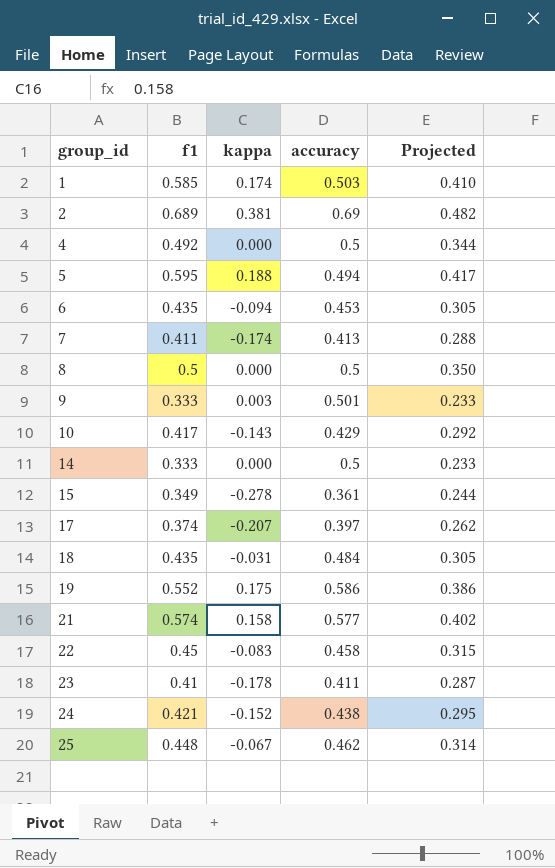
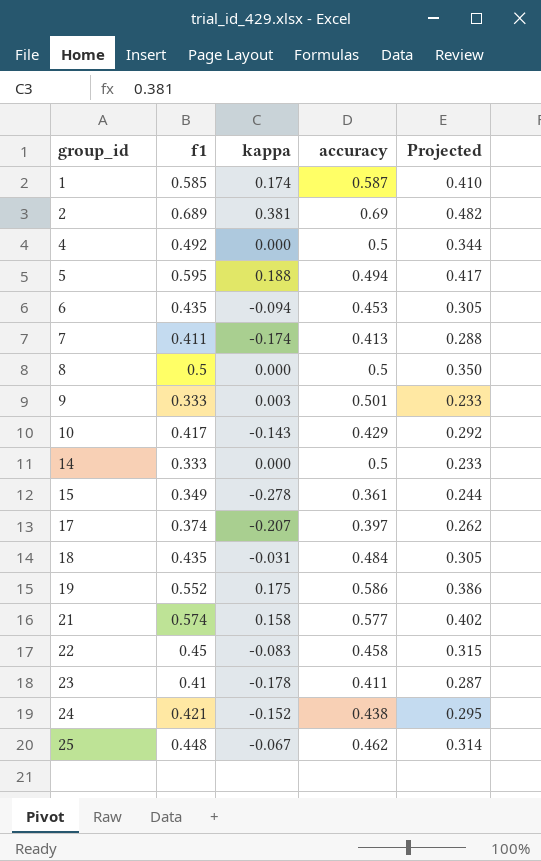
1 | accuracy: 0.503 -> 0.587

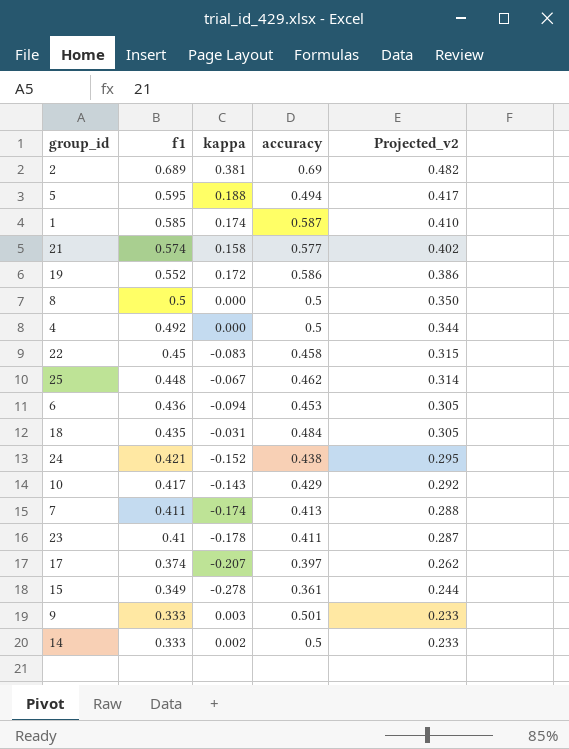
row order: group_id ascending -> f1 descending
column name: Projected -> Projected_v2
19 | kappa: 0.175 -> 0.172
6 | f1: 0.435 -> 0.436
14 | kappa: 0.000 -> 0.002

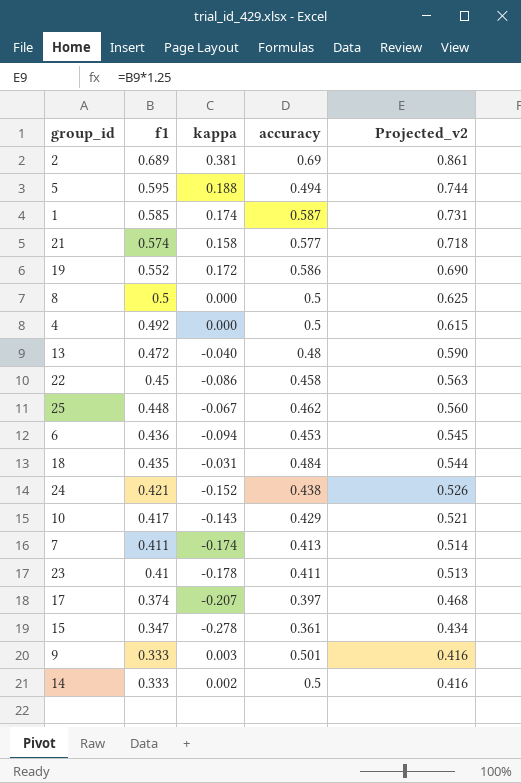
column Projected_v2 | formula: [f1] * 0.7 -> [f1] * 1.25
row 13: none -> 0.472 | -0.040 | 0.48 | 0.590
22 | kappa: -0.083 -> -0.086
15 | f1: 0.349 -> 0.347

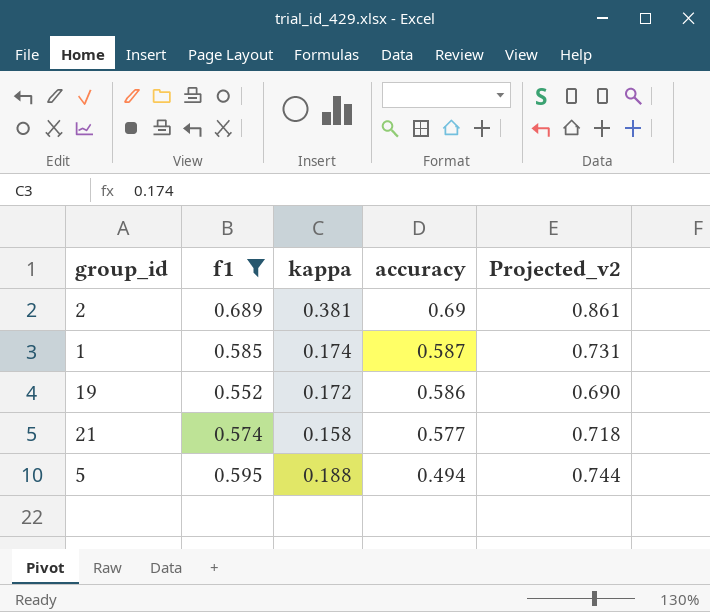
filter: none -> f1 >= 0.552
row order: f1 descending -> accuracy descending

